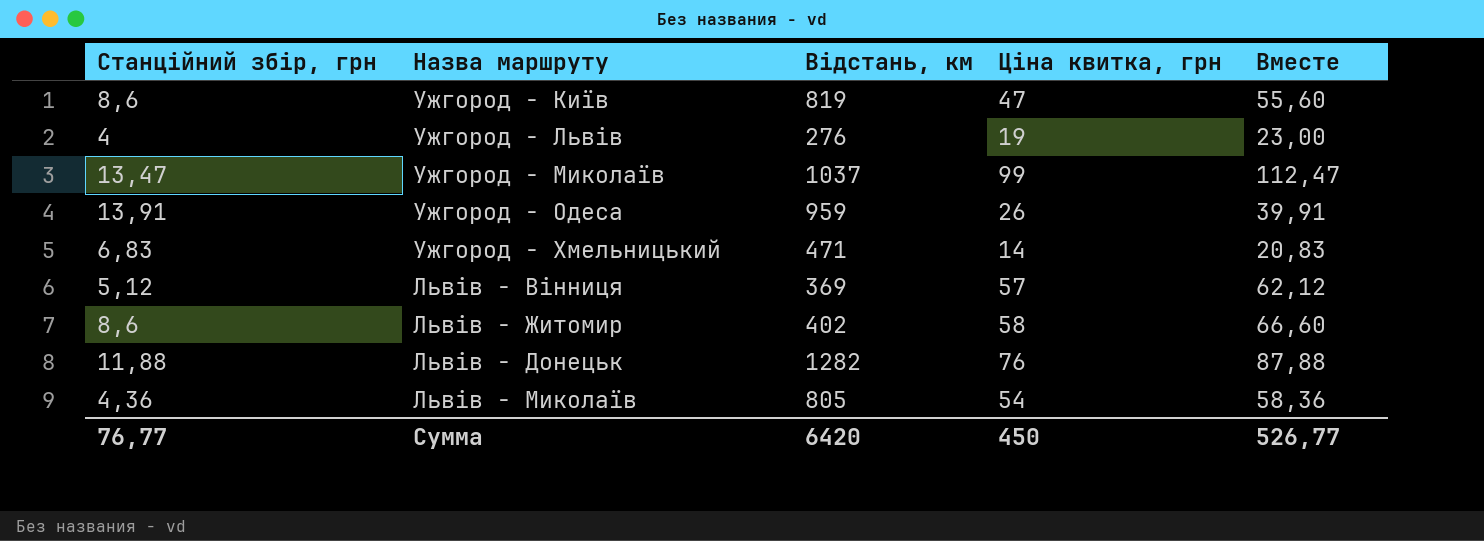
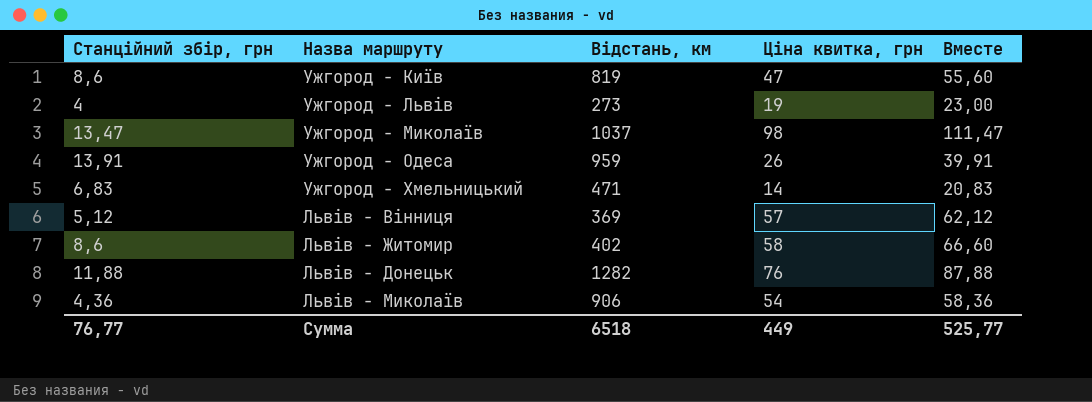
Ужгород - Львів | Відстань, км: 276 -> 273
Ужгород - Миколаїв | Ціна квитка, грн: 99 -> 98
Ужгород - Миколаїв | Вместе: 112,47 -> 111,47
Львів - Миколаїв | Відстань, км: 805 -> 906
Сумма | Відстань, км: 6420 -> 6518
Сумма | Ціна квитка, грн: 450 -> 449
Сумма | Вместе: 526,77 -> 525,77

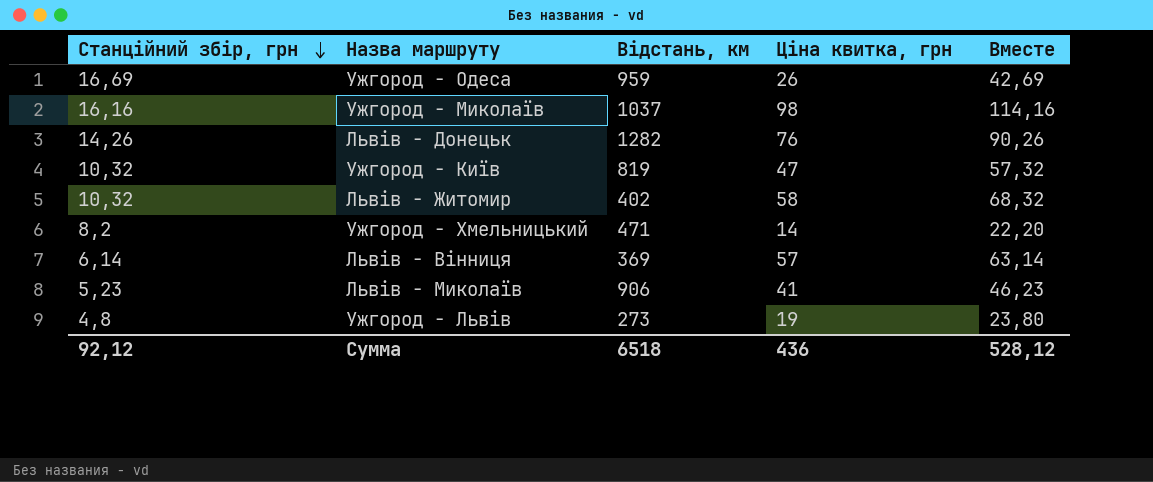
row order: none -> Станційний збір, грн descending
Ужгород - Одеса | Станційний збір, грн: 13,91 -> 16,69
Ужгород - Одеса | Вместе: 39,91 -> 42,69
Ужгород - Миколаїв | Станційний збір, грн: 13,47 -> 16,16
Ужгород - Миколаїв | Вместе: 111,47 -> 114,16
Львів - Донецьк | Станційний збір, грн: 11,88 -> 14,26
Львів - Донецьк | Вместе: 87,88 -> 90,26
Ужгород - Київ | Станційний збір, грн: 8,6 -> 10,32
Ужгород - Київ | Вместе: 55,60 -> 57,32
Львів - Житомир | Станційний збір, грн: 8,6 -> 10,32
Львів - Житомир | Вместе: 66,60 -> 68,32
Ужгород - Хмельницький | Станційний збір, грн: 6,83 -> 8,2
Ужгород - Хмельницький | Вместе: 20,83 -> 22,20
Львів - Вінниця | Станційний збір, грн: 5,12 -> 6,14
Львів - Вінниця | Вместе: 62,12 -> 63,14
Львів - Миколаїв | Станційний збір, грн: 4,36 -> 5,23
Львів - Миколаїв | Ціна квитка, грн: 54 -> 41
Львів - Миколаїв | Вместе: 58,36 -> 46,23
Ужгород - Львів | Станційний збір, грн: 4 -> 4,8
Ужгород - Львів | Вместе: 23,00 -> 23,80
Сумма | Станційний збір, грн: 76,77 -> 92,12
Сумма | Ціна квитка, грн: 449 -> 436
Сумма | Вместе: 525,77 -> 528,12

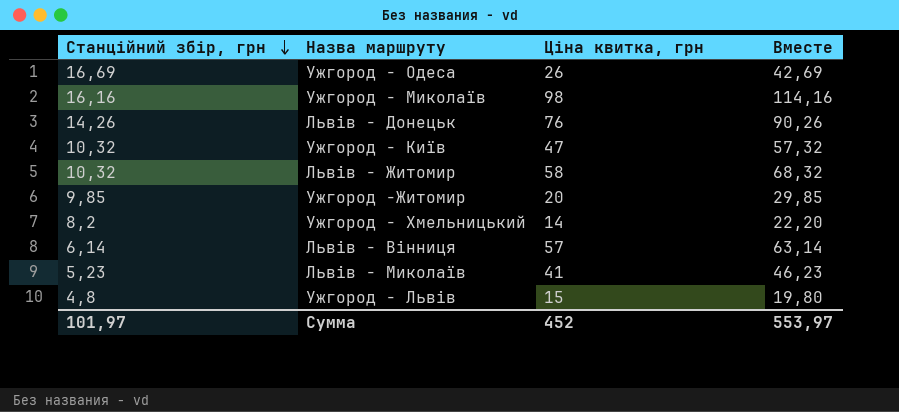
column Відстань, км | position: 3 -> none
row Ужгород -Житомир: none -> 9,85 | 20 | 29,85
Ужгород - Львів | Ціна квитка, грн: 19 -> 15
Ужгород - Львів | Вместе: 23,80 -> 19,80
Сумма | Станційний збір, грн: 92,12 -> 101,97
Сумма | Ціна квитка, грн: 436 -> 452
Сумма | Вместе: 528,12 -> 553,97

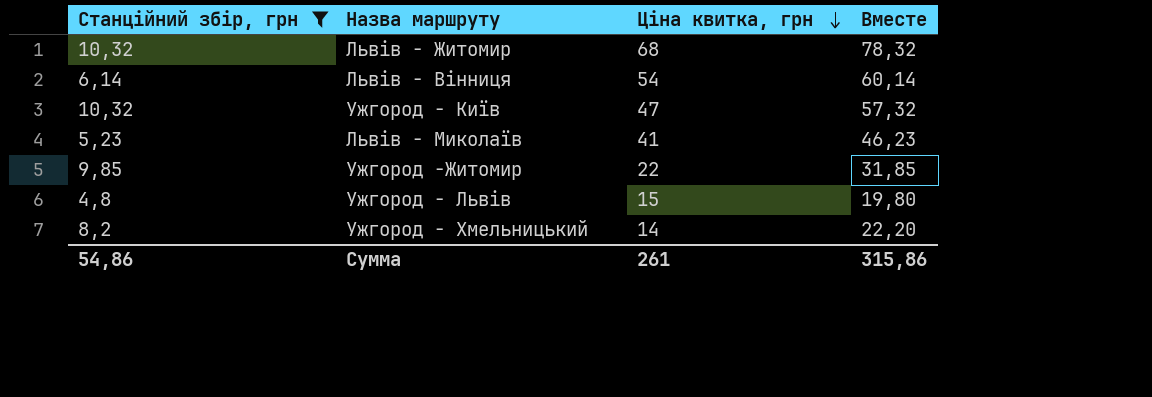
filter: none -> Станційний збір, грн <= 10,32
row order: Станційний збір, грн descending -> Ціна квитка, грн descending
Львів - Житомир | Ціна квитка, грн: 58 -> 68
Львів - Житомир | Вместе: 68,32 -> 78,32
Львів - Вінниця | Ціна квитка, грн: 57 -> 54
Львів - Вінниця | Вместе: 63,14 -> 60,14
Ужгород -Житомир | Ціна квитка, грн: 20 -> 22
Ужгород -Житомир | Вместе: 29,85 -> 31,85
Сумма | Станційний збір, грн: 101,97 -> 54,86
Сумма | Ціна квитка, грн: 452 -> 261
Сумма | Вместе: 553,97 -> 315,86

